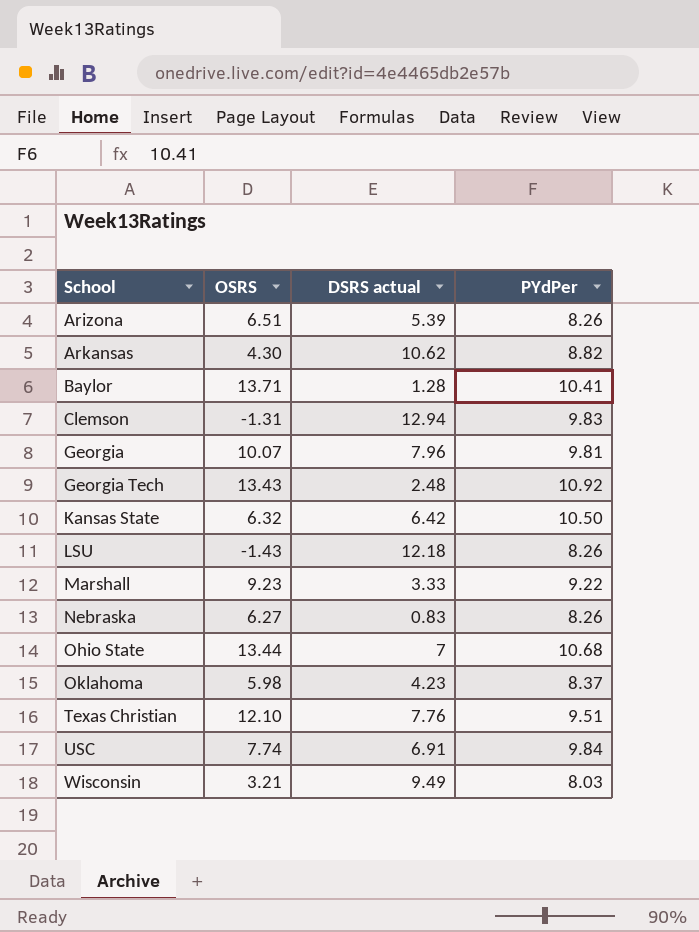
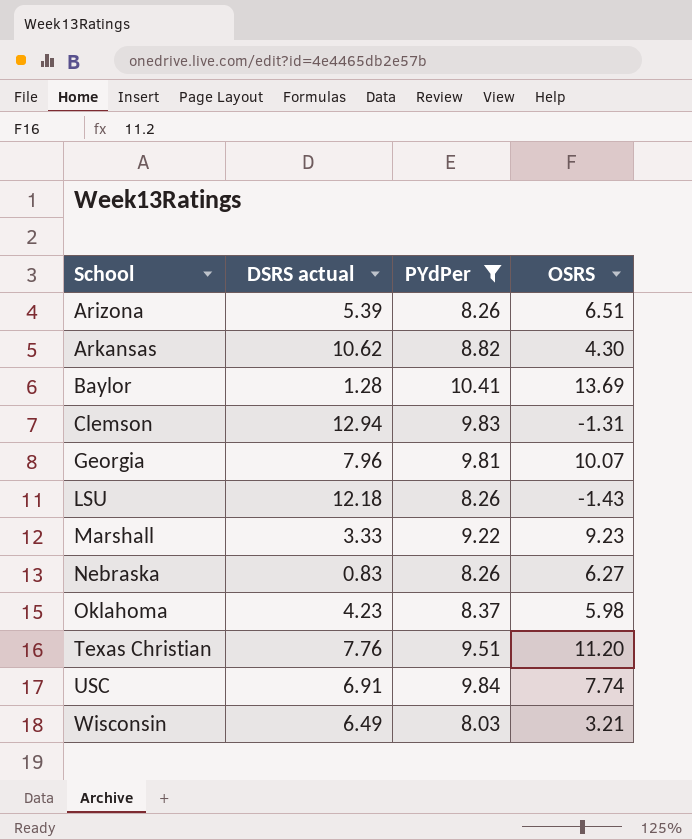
filter: none -> PYdPer <= 10.41
column OSRS | position: 2 -> 4
Baylor | OSRS: 13.71 -> 13.69
Texas Christian | OSRS: 12.10 -> 11.20
Wisconsin | DSRS actual: 9.49 -> 6.49

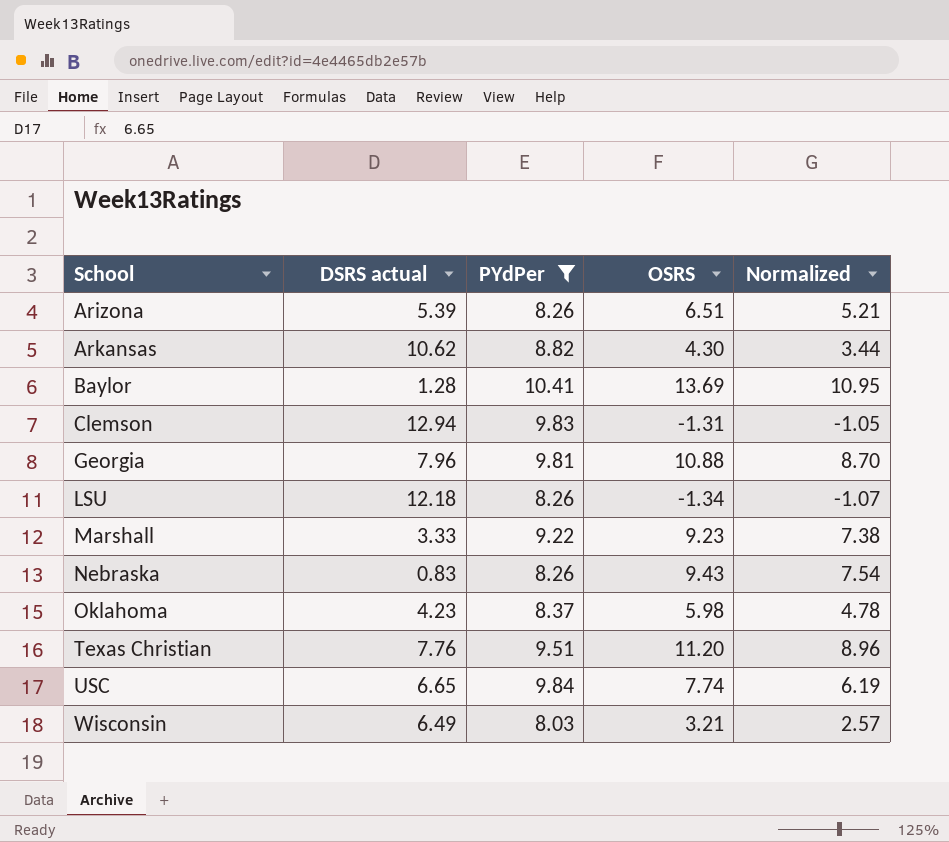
column Normalized | formula: none -> [OSRS] * 0.8
Georgia | OSRS: 10.07 -> 10.88
LSU | OSRS: -1.43 -> -1.34
Nebraska | OSRS: 6.27 -> 9.43
USC | DSRS actual: 6.91 -> 6.65

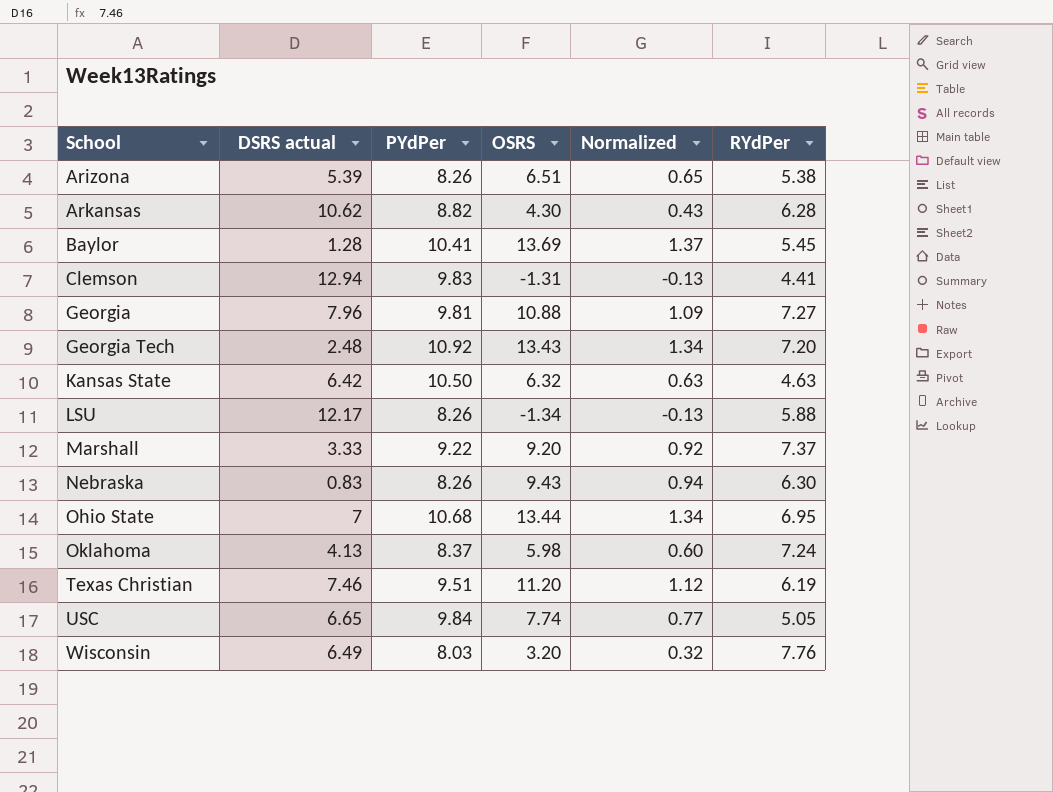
filter: PYdPer <= 10.41 -> none
column Normalized | formula: [OSRS] * 0.8 -> [OSRS] * 0.1
column RYdPer | position: none -> 6
LSU | DSRS actual: 12.18 -> 12.17
Marshall | OSRS: 9.23 -> 9.20
Oklahoma | DSRS actual: 4.23 -> 4.13
Texas Christian | DSRS actual: 7.76 -> 7.46
Wisconsin | OSRS: 3.21 -> 3.20

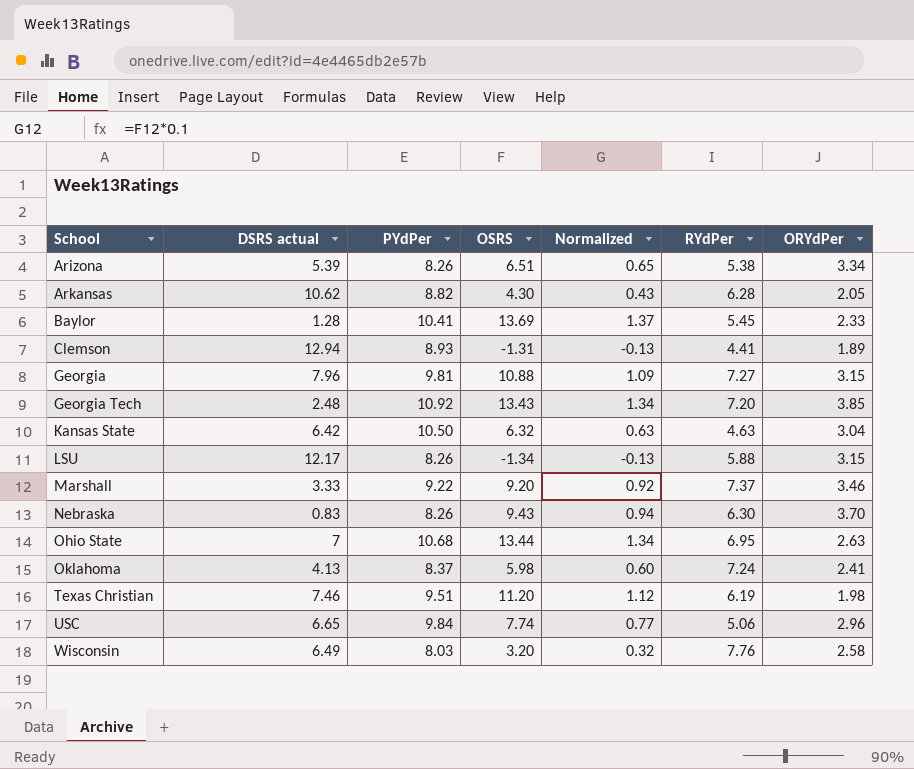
column ORYdPer | position: none -> 7
Clemson | PYdPer: 9.83 -> 8.93
USC | RYdPer: 5.05 -> 5.06

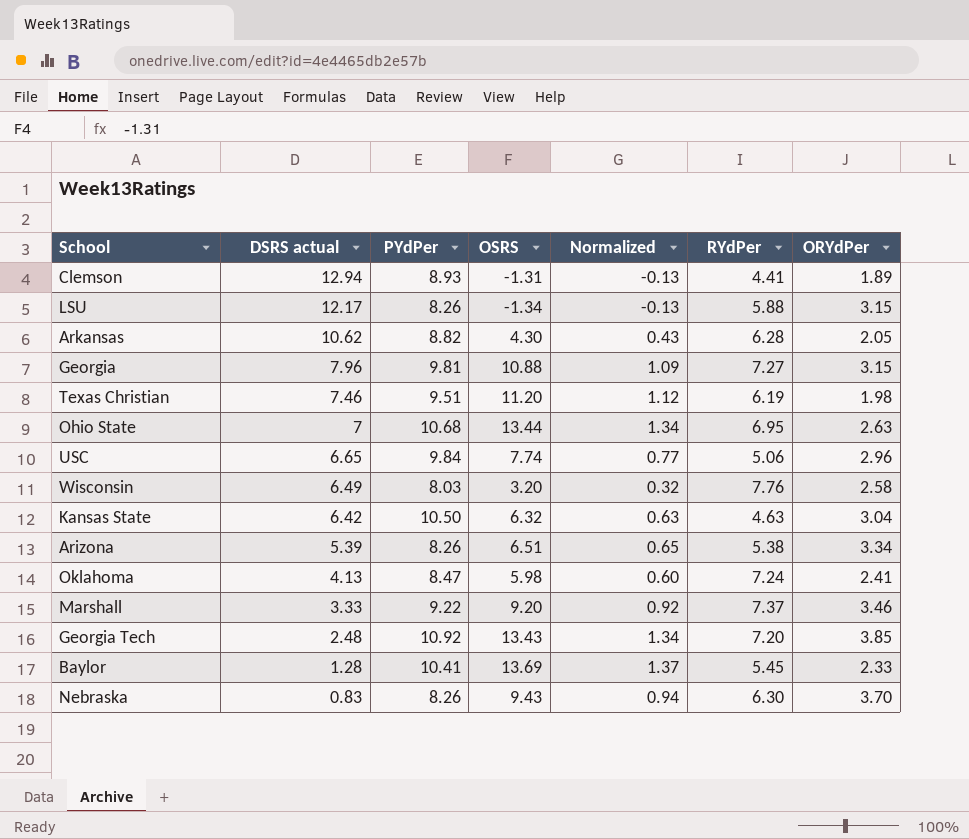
row order: School ascending -> DSRS actual descending
Oklahoma | PYdPer: 8.37 -> 8.47

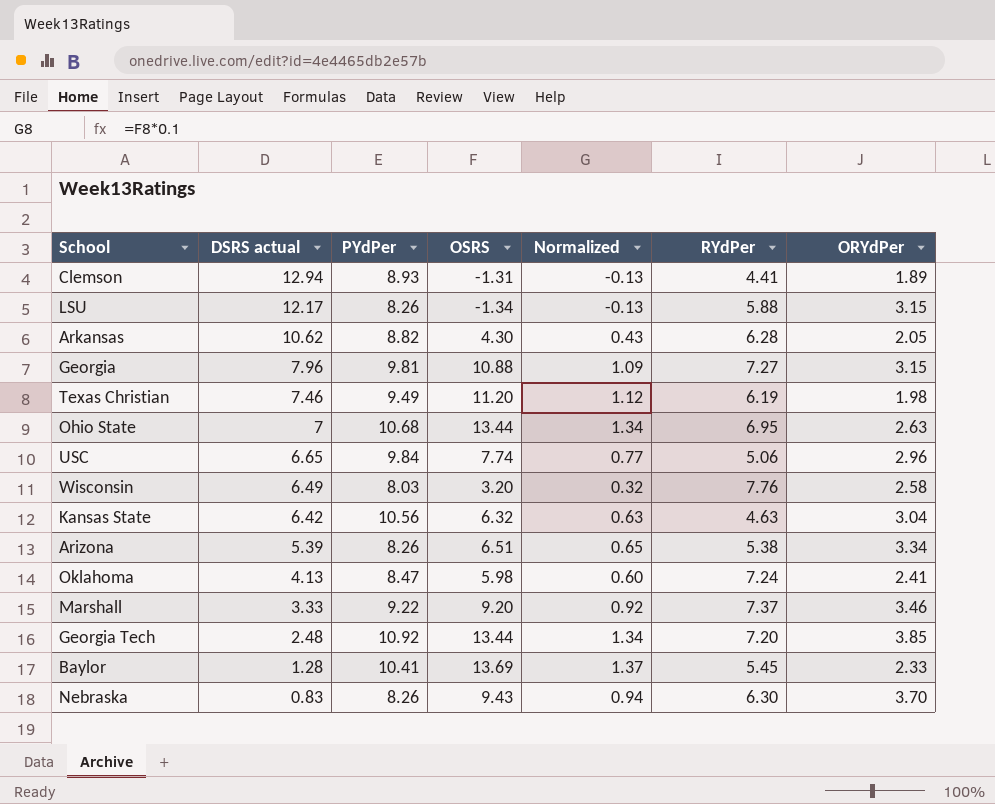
Texas Christian | PYdPer: 9.51 -> 9.49
Kansas State | PYdPer: 10.50 -> 10.56
Georgia Tech | OSRS: 13.43 -> 13.44

